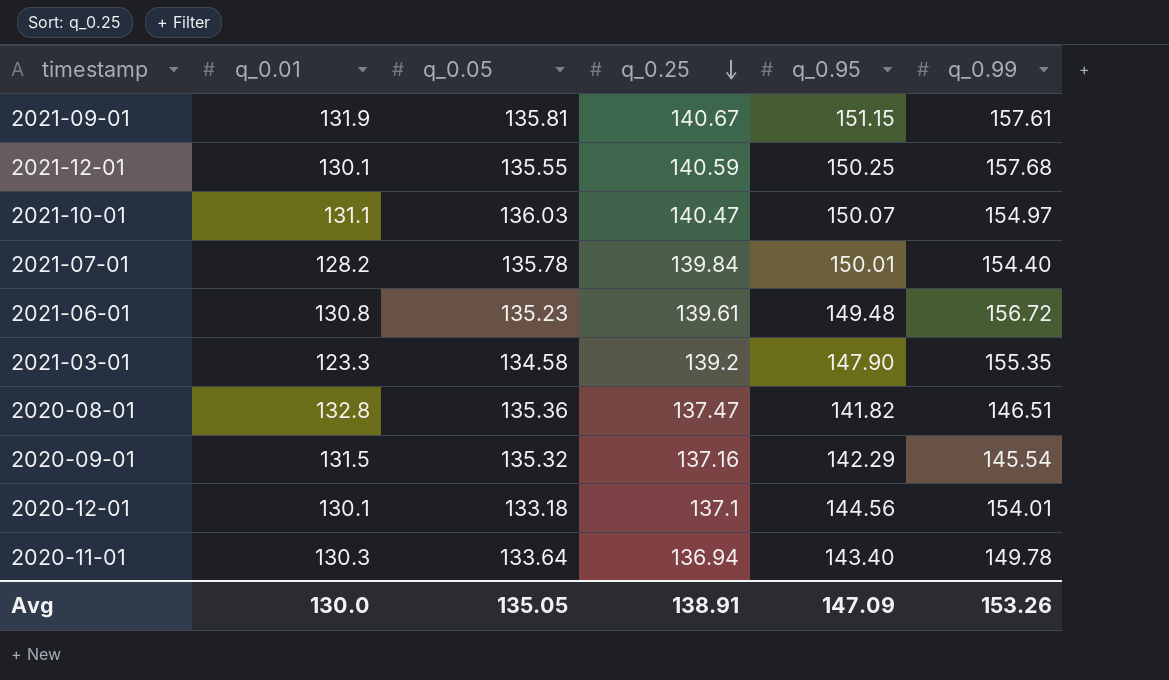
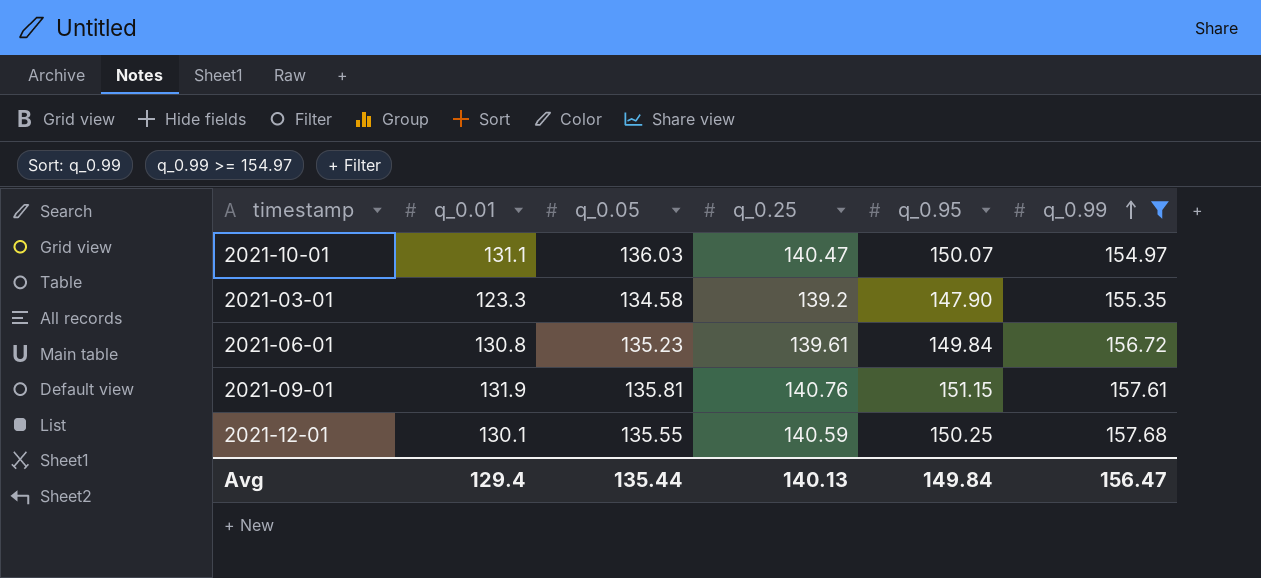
filter: none -> q_0.99 >= 154.97
row order: q_0.25 descending -> q_0.99 ascending
2021-06-01 | q_0.95: 149.48 -> 149.84
2021-09-01 | q_0.25: 140.67 -> 140.76
Avg | q_0.01: 130.0 -> 129.4
Avg | q_0.05: 135.05 -> 135.44
Avg | q_0.25: 138.91 -> 140.13
Avg | q_0.95: 147.09 -> 149.84
Avg | q_0.99: 153.26 -> 156.47

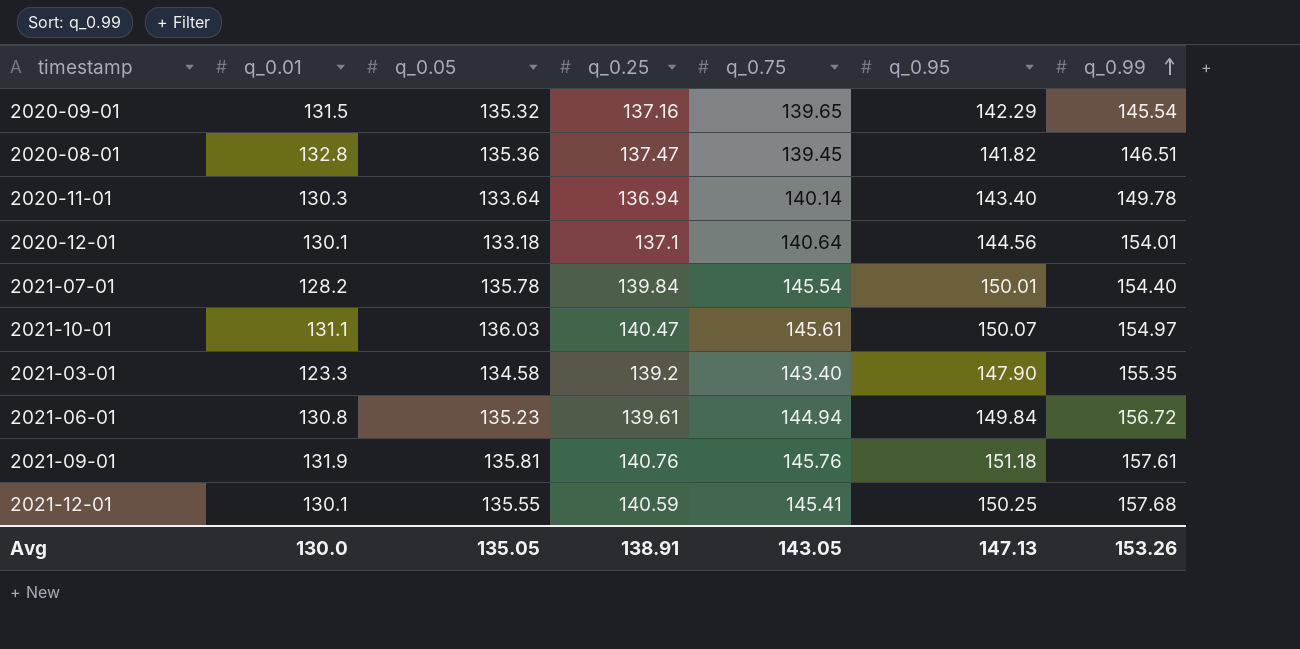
filter: q_0.99 >= 154.97 -> none
column q_0.75 | position: none -> 5
2021-09-01 | q_0.95: 151.15 -> 151.18
Avg | q_0.01: 129.4 -> 130.0
Avg | q_0.05: 135.44 -> 135.05
Avg | q_0.25: 140.13 -> 138.91
Avg | q_0.95: 149.84 -> 147.13
Avg | q_0.99: 156.47 -> 153.26

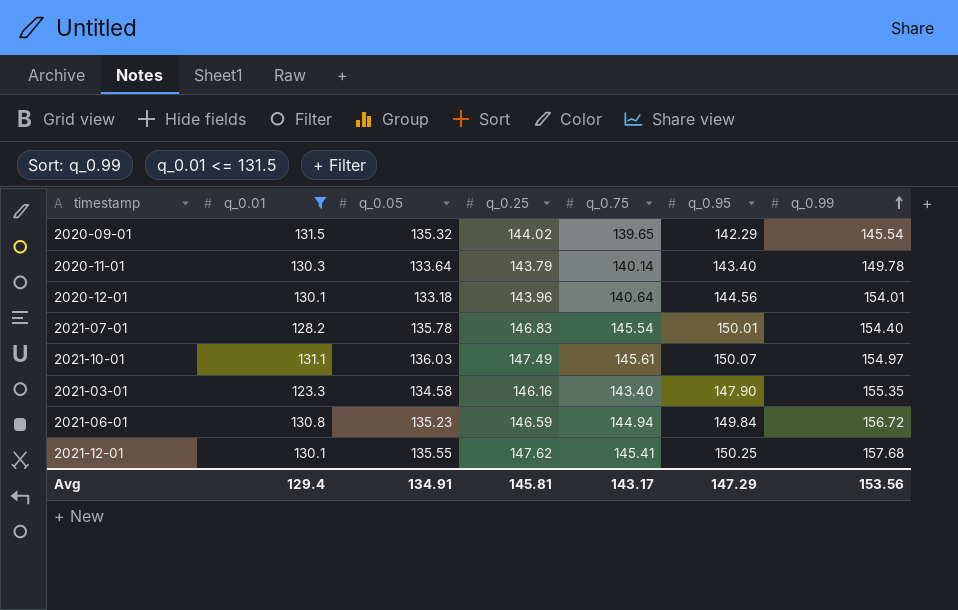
filter: none -> q_0.01 <= 131.5
2020-09-01 | q_0.25: 137.16 -> 144.02
2020-11-01 | q_0.25: 136.94 -> 143.79
2020-12-01 | q_0.25: 137.1 -> 143.96
2021-07-01 | q_0.25: 139.84 -> 146.83
2021-10-01 | q_0.25: 140.47 -> 147.49
2021-03-01 | q_0.25: 139.2 -> 146.16
2021-06-01 | q_0.25: 139.61 -> 146.59
2021-12-01 | q_0.25: 140.59 -> 147.62
Avg | q_0.01: 130.0 -> 129.4
Avg | q_0.05: 135.05 -> 134.91
Avg | q_0.25: 138.91 -> 145.81
Avg | q_0.75: 143.05 -> 143.17
Avg | q_0.95: 147.13 -> 147.29
Avg | q_0.99: 153.26 -> 153.56

